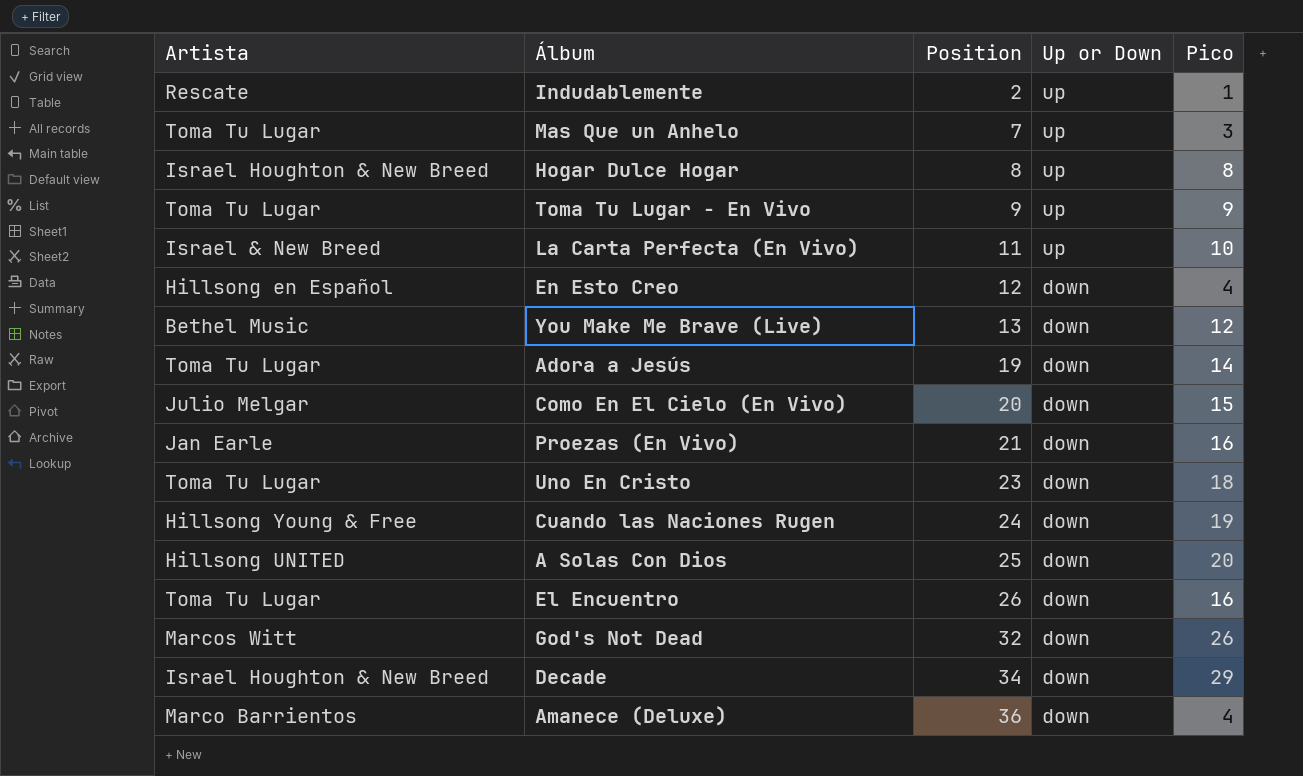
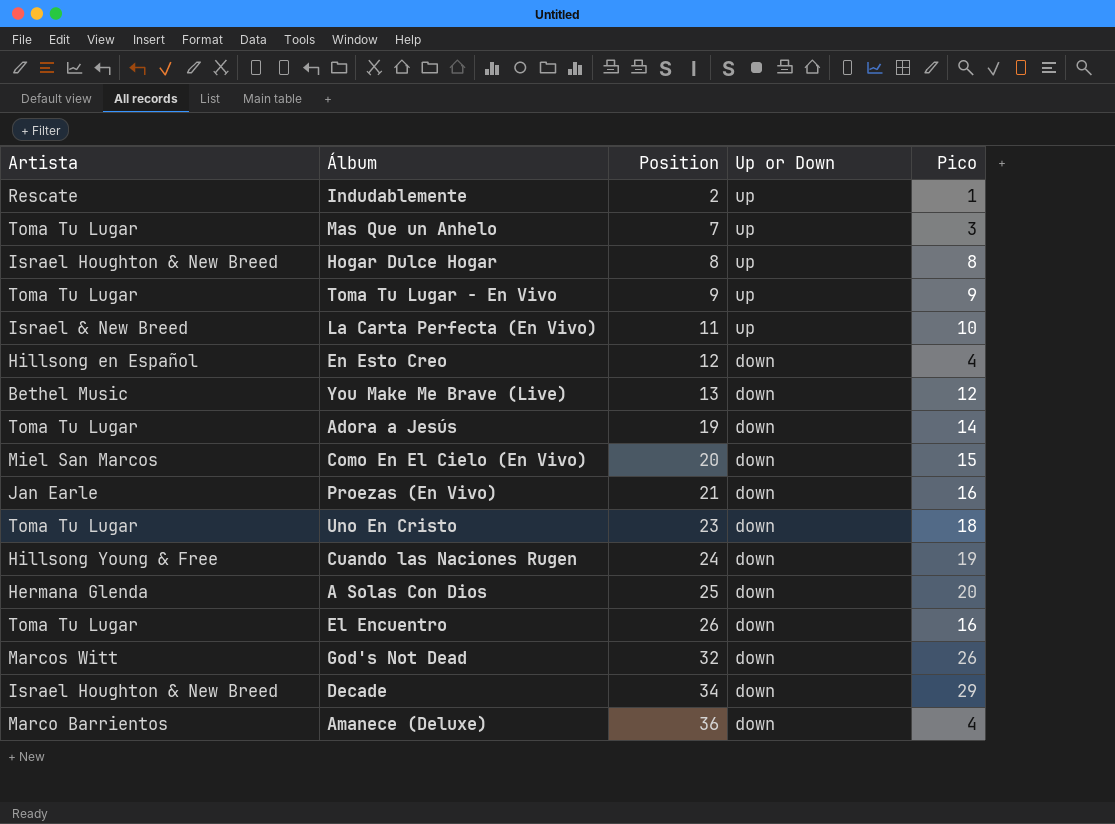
Como En El Cielo (En Vivo) | Artista: Julio Melgar -> Miel San Marcos
A Solas Con Dios | Artista: Hillsong UNITED -> Hermana Glenda

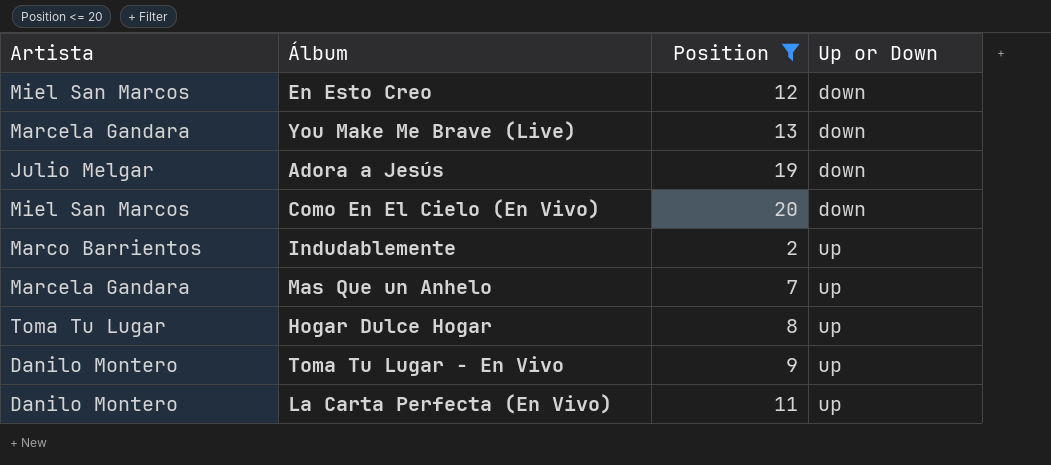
filter: none -> Position <= 20
row order: Position ascending -> Up or Down ascending
column Pico | position: 5 -> none
En Esto Creo | Artista: Hillsong en Español -> Miel San Marcos
You Make Me Brave (Live) | Artista: Bethel Music -> Marcela Gandara
Adora a Jesús | Artista: Toma Tu Lugar -> Julio Melgar
Indudablemente | Artista: Rescate -> Marco Barrientos
Mas Que un Anhelo | Artista: Toma Tu Lugar -> Marcela Gandara
Hogar Dulce Hogar | Artista: Israel Houghton & New Breed -> Toma Tu Lugar
Toma Tu Lugar - En Vivo | Artista: Toma Tu Lugar -> Danilo Montero
La Carta Perfecta (En Vivo) | Artista: Israel & New Breed -> Danilo Montero

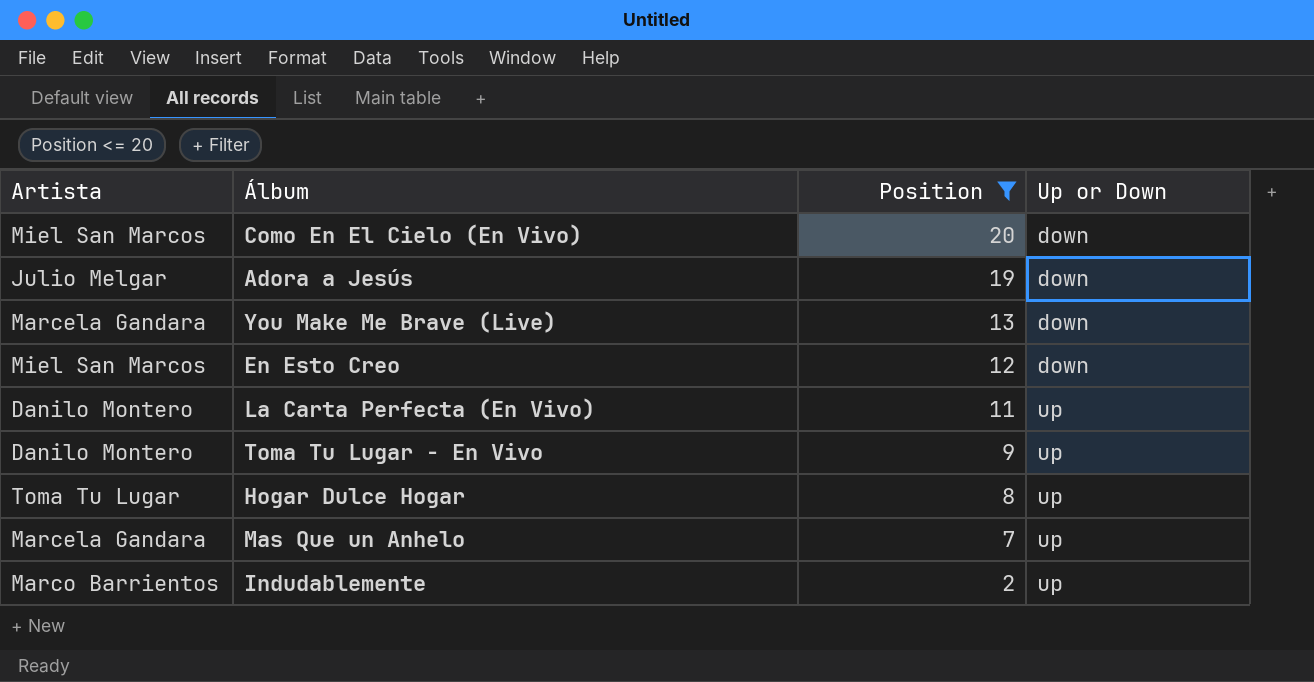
row order: Up or Down ascending -> Position descending

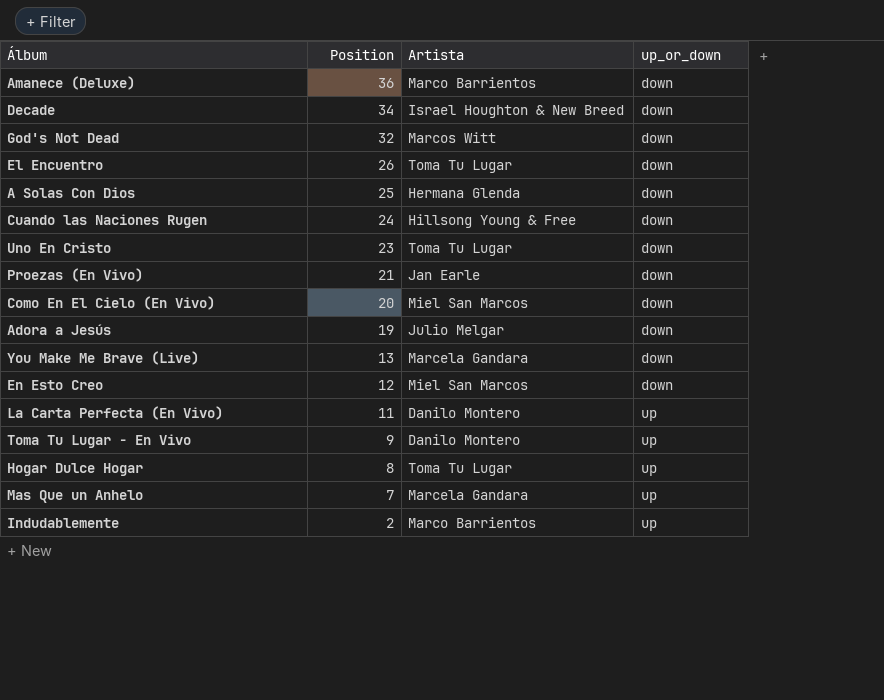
filter: Position <= 20 -> none
column Artista | position: 1 -> 3
column name: Up or Down -> up_or_down

